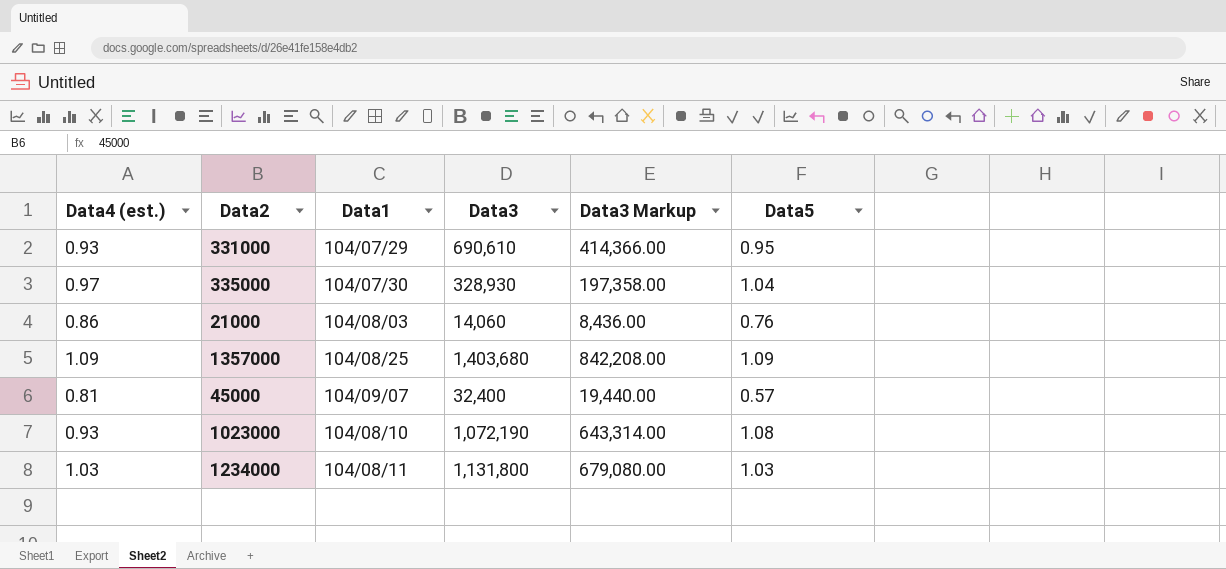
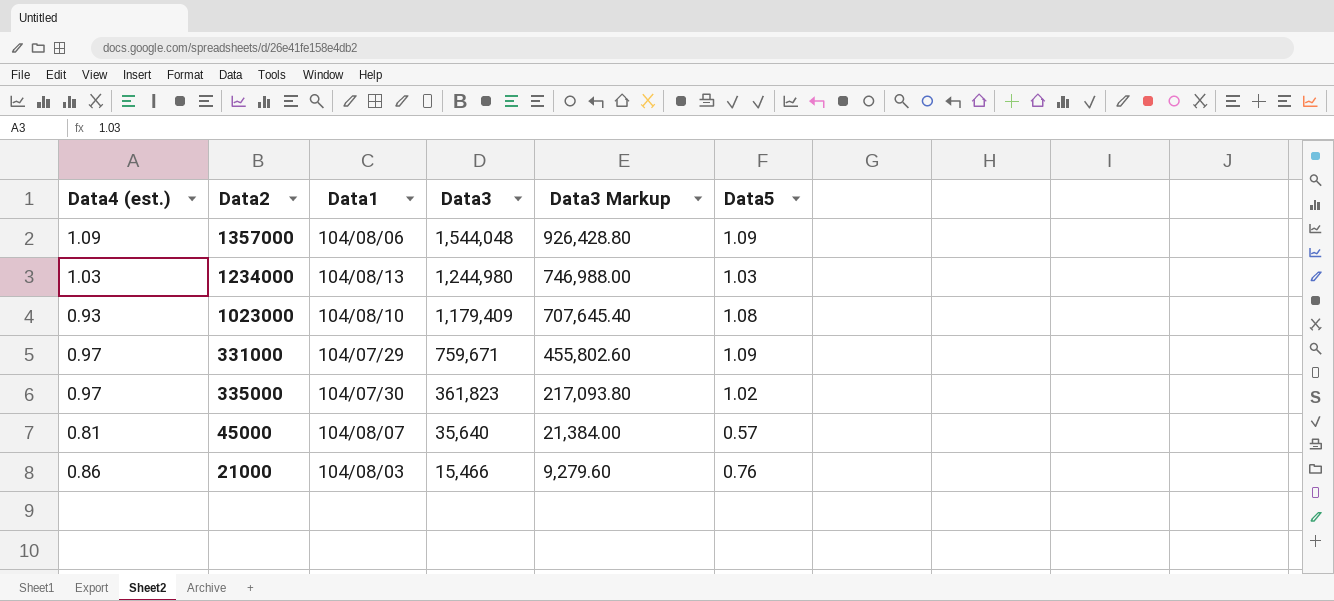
row order: none -> Data3 descending
1357000 | Data1: 104/08/25 -> 104/08/06
1357000 | Data3: 1,403,680 -> 1,544,048
1357000 | Data3 Markup: 842,208.00 -> 926,428.80
1234000 | Data1: 104/08/11 -> 104/08/13
1234000 | Data3: 1,131,800 -> 1,244,980
1234000 | Data3 Markup: 679,080.00 -> 746,988.00
1023000 | Data3: 1,072,190 -> 1,179,409
1023000 | Data3 Markup: 643,314.00 -> 707,645.40
331000 | Data4 (est.): 0.93 -> 0.97
331000 | Data3: 690,610 -> 759,671
331000 | Data3 Markup: 414,366.00 -> 455,802.60
331000 | Data5: 0.95 -> 1.09
335000 | Data3: 328,930 -> 361,823
335000 | Data3 Markup: 197,358.00 -> 217,093.80
335000 | Data5: 1.04 -> 1.02
45000 | Data1: 104/09/07 -> 104/08/07
45000 | Data3: 32,400 -> 35,640
45000 | Data3 Markup: 19,440.00 -> 21,384.00
21000 | Data3: 14,060 -> 15,466
21000 | Data3 Markup: 8,436.00 -> 9,279.60

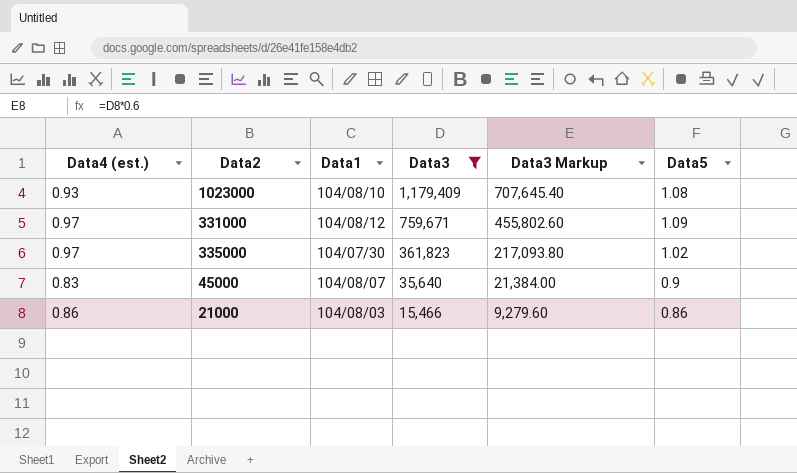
filter: none -> Data3 <= 1,179,409
331000 | Data1: 104/07/29 -> 104/08/12
45000 | Data4 (est.): 0.81 -> 0.83
45000 | Data5: 0.57 -> 0.9
21000 | Data5: 0.76 -> 0.86

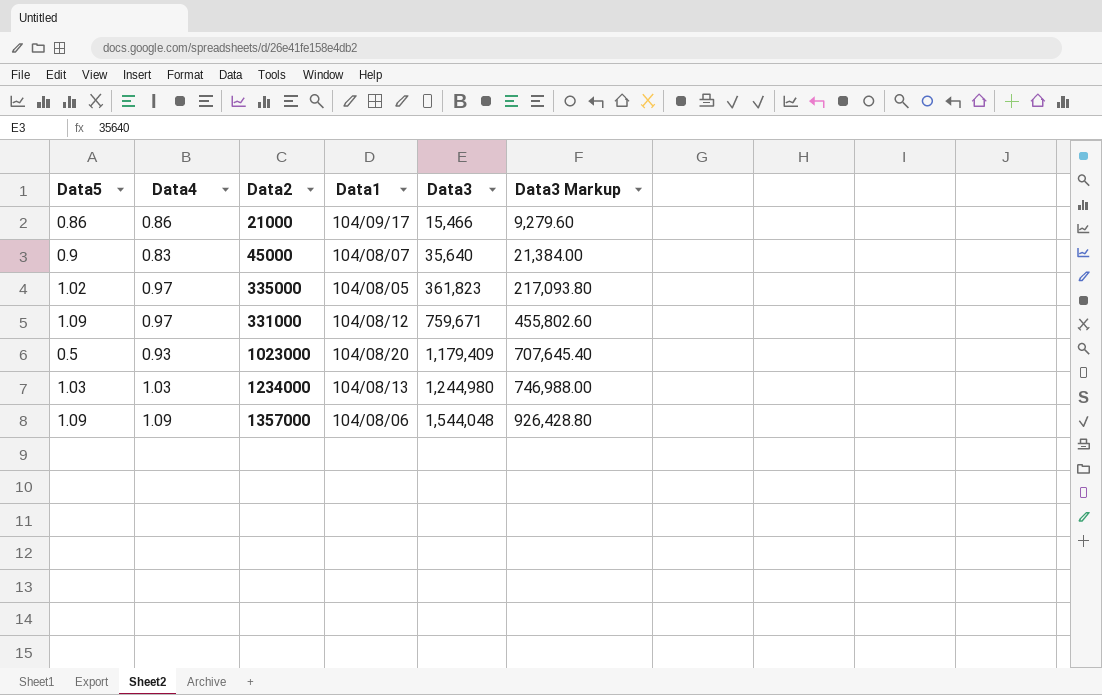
filter: Data3 <= 1,179,409 -> none
row order: Data3 descending -> Data3 ascending
column Data5 | position: 6 -> 1
column name: Data4 (est.) -> Data4
21000 | Data1: 104/08/03 -> 104/09/17
335000 | Data1: 104/07/30 -> 104/08/05
1023000 | Data5: 1.08 -> 0.5
1023000 | Data1: 104/08/10 -> 104/08/20

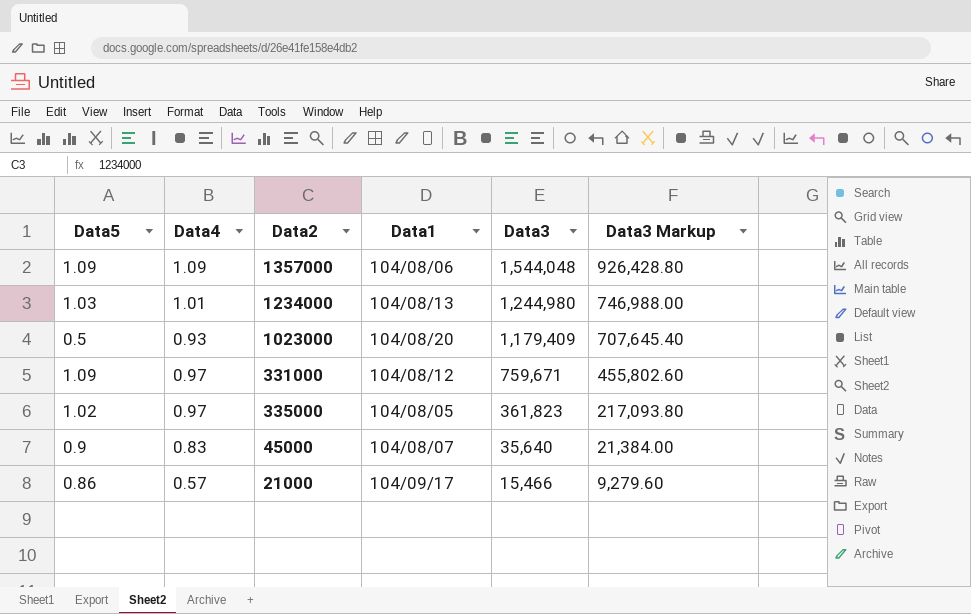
row order: Data3 ascending -> Data3 descending
1234000 | Data4: 1.03 -> 1.01
21000 | Data4: 0.86 -> 0.57

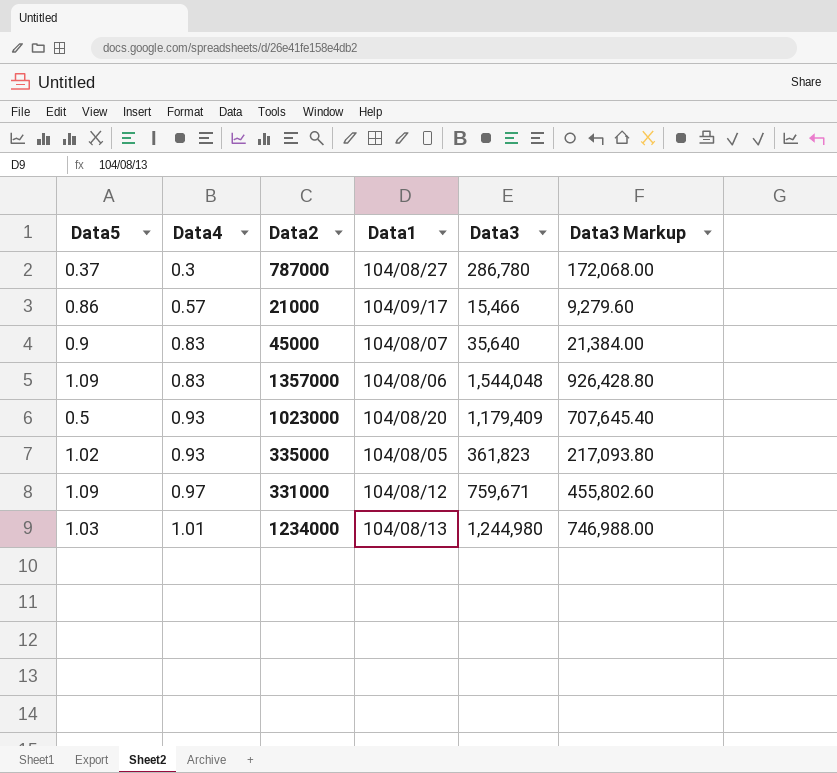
row order: Data3 descending -> Data4 ascending
row 787000: none -> 0.37 | 0.3 | 104/08/27 | 286,780 | 172,068.00
1357000 | Data4: 1.09 -> 0.83
335000 | Data4: 0.97 -> 0.93

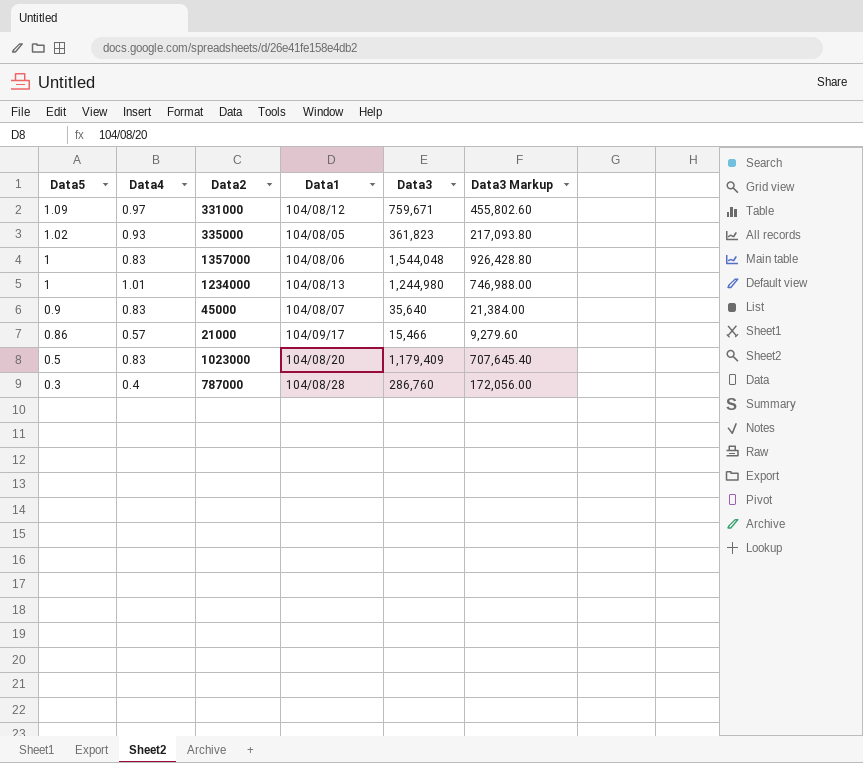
row order: Data4 ascending -> Data5 descending
1357000 | Data5: 1.09 -> 1
1234000 | Data5: 1.03 -> 1
1023000 | Data4: 0.93 -> 0.83
787000 | Data5: 0.37 -> 0.3
787000 | Data4: 0.3 -> 0.4
787000 | Data1: 104/08/27 -> 104/08/28
787000 | Data3: 286,780 -> 286,760
787000 | Data3 Markup: 172,068.00 -> 172,056.00

